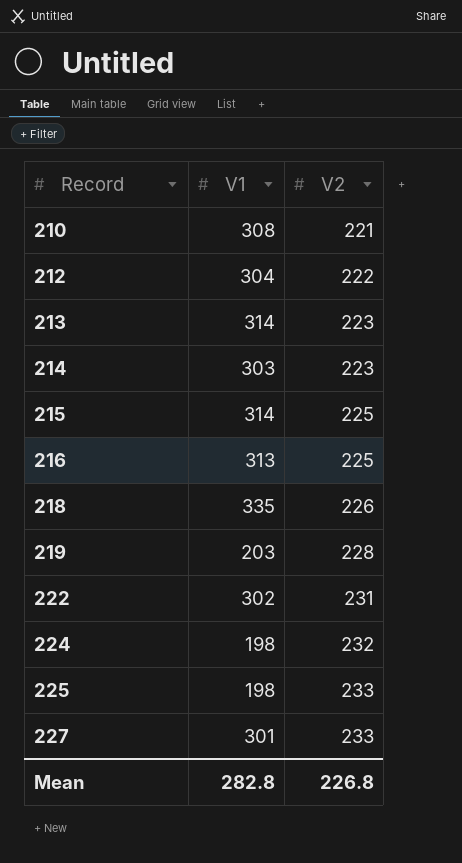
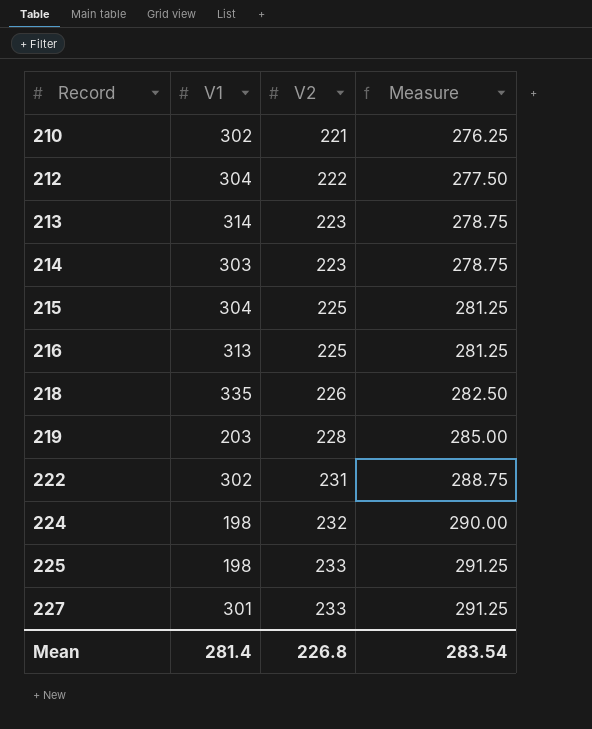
column Measure | formula: none -> [V2] * 1.25
210 | V1: 308 -> 302
215 | V1: 314 -> 304
Mean | V1: 282.8 -> 281.4

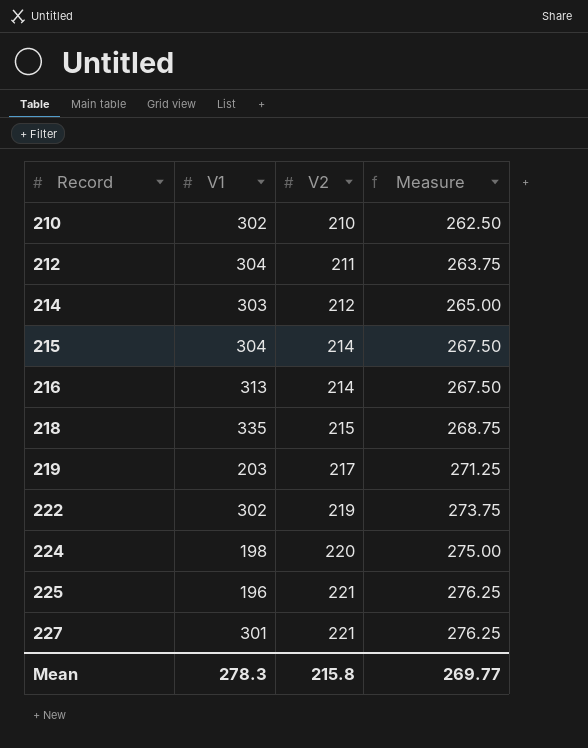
row 213: 314 | 223 | 278.75 -> none
210 | V2: 221 -> 210
210 | Measure: 276.25 -> 262.50
212 | V2: 222 -> 211
212 | Measure: 277.50 -> 263.75
214 | V2: 223 -> 212
214 | Measure: 278.75 -> 265.00
215 | V2: 225 -> 214
215 | Measure: 281.25 -> 267.50
216 | V2: 225 -> 214
216 | Measure: 281.25 -> 267.50
218 | V2: 226 -> 215
218 | Measure: 282.50 -> 268.75
219 | V2: 228 -> 217
219 | Measure: 285.00 -> 271.25
222 | V2: 231 -> 219
222 | Measure: 288.75 -> 273.75
224 | V2: 232 -> 220
224 | Measure: 290.00 -> 275.00
225 | V1: 198 -> 196
225 | V2: 233 -> 221
225 | Measure: 291.25 -> 276.25
227 | V2: 233 -> 221
227 | Measure: 291.25 -> 276.25
Mean | V1: 281.4 -> 278.3
Mean | V2: 226.8 -> 215.8
Mean | Measure: 283.54 -> 269.77

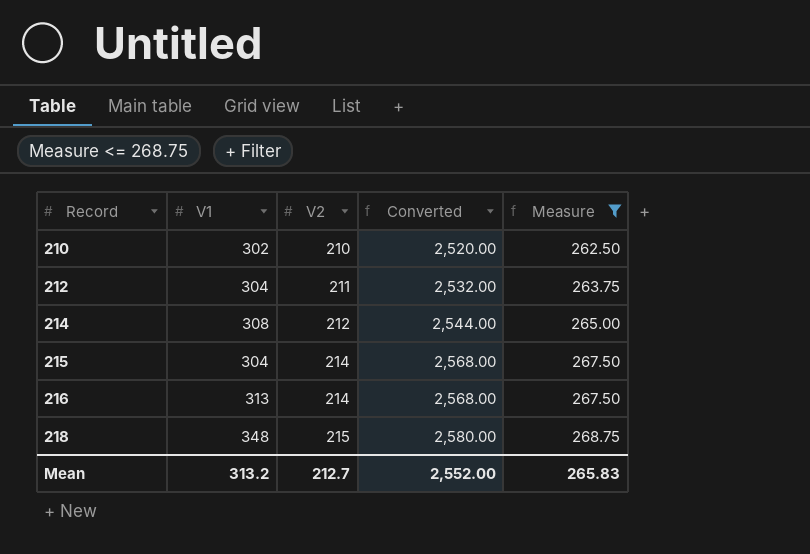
filter: none -> Measure <= 268.75
column Converted | formula: none -> [V2] * 12
214 | V1: 303 -> 308
218 | V1: 335 -> 348
Mean | V1: 278.3 -> 313.2
Mean | V2: 215.8 -> 212.7
Mean | Measure: 269.77 -> 265.83

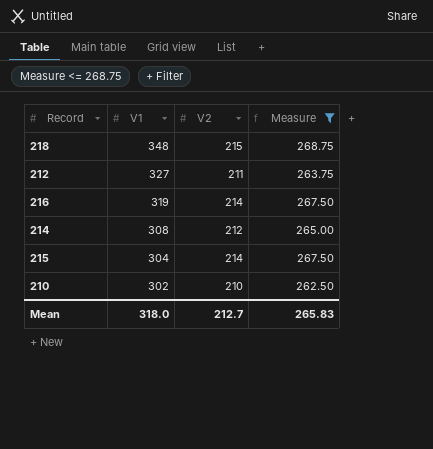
row order: Record ascending -> V1 descending
column Converted | formula: [V2] * 12 -> none
212 | V1: 304 -> 327
216 | V1: 313 -> 319
Mean | V1: 313.2 -> 318.0

